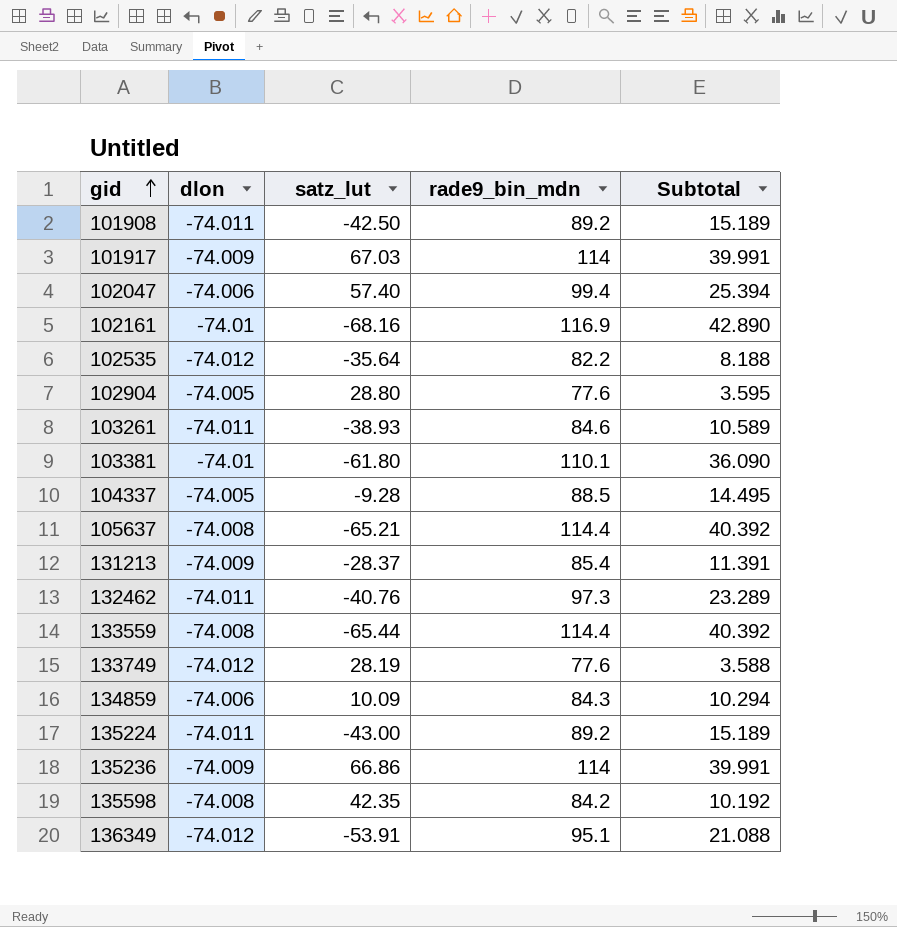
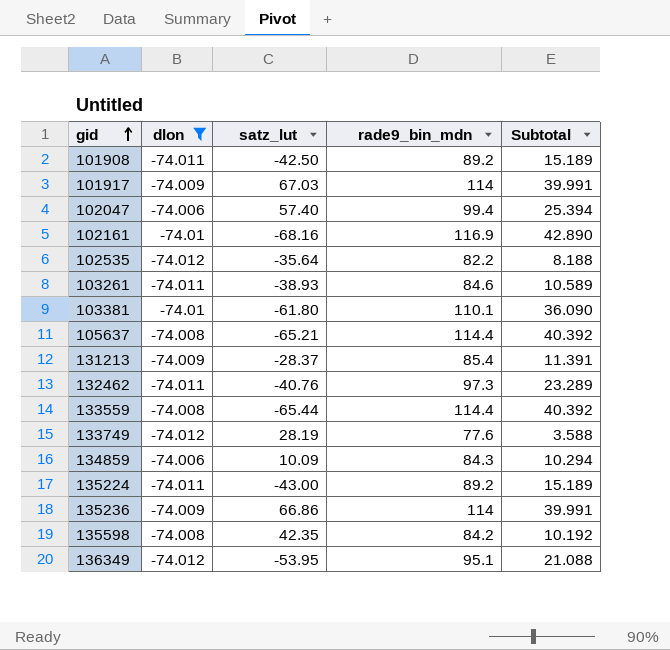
filter: none -> dlon != -74.005
136349 | satz_lut: -53.91 -> -53.95

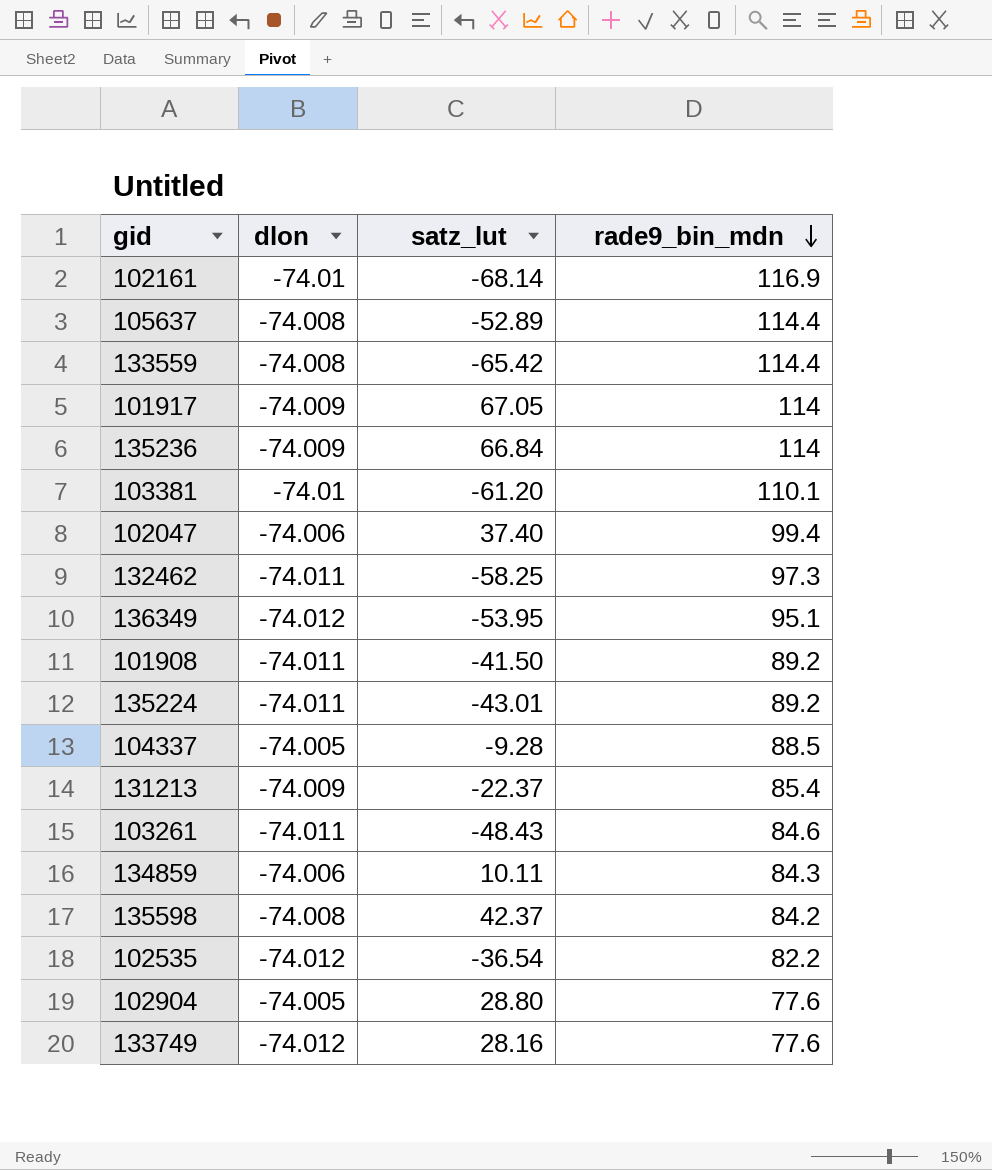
filter: dlon != -74.005 -> none
row order: gid ascending -> rade9_bin_mdn descending
column Subtotal | formula: [dlon] + [rade9_bin_mdn] -> none
102161 | satz_lut: -68.16 -> -68.14
105637 | satz_lut: -65.21 -> -52.89
133559 | satz_lut: -65.44 -> -65.42
101917 | satz_lut: 67.03 -> 67.05
135236 | satz_lut: 66.86 -> 66.84
103381 | satz_lut: -61.80 -> -61.20
102047 | satz_lut: 57.40 -> 37.40
132462 | satz_lut: -40.76 -> -58.25
101908 | satz_lut: -42.50 -> -41.50
135224 | satz_lut: -43.00 -> -43.01
131213 | satz_lut: -28.37 -> -22.37
103261 | satz_lut: -38.93 -> -48.43
134859 | satz_lut: 10.09 -> 10.11
135598 | satz_lut: 42.35 -> 42.37
102535 | satz_lut: -35.64 -> -36.54
133749 | satz_lut: 28.19 -> 28.16

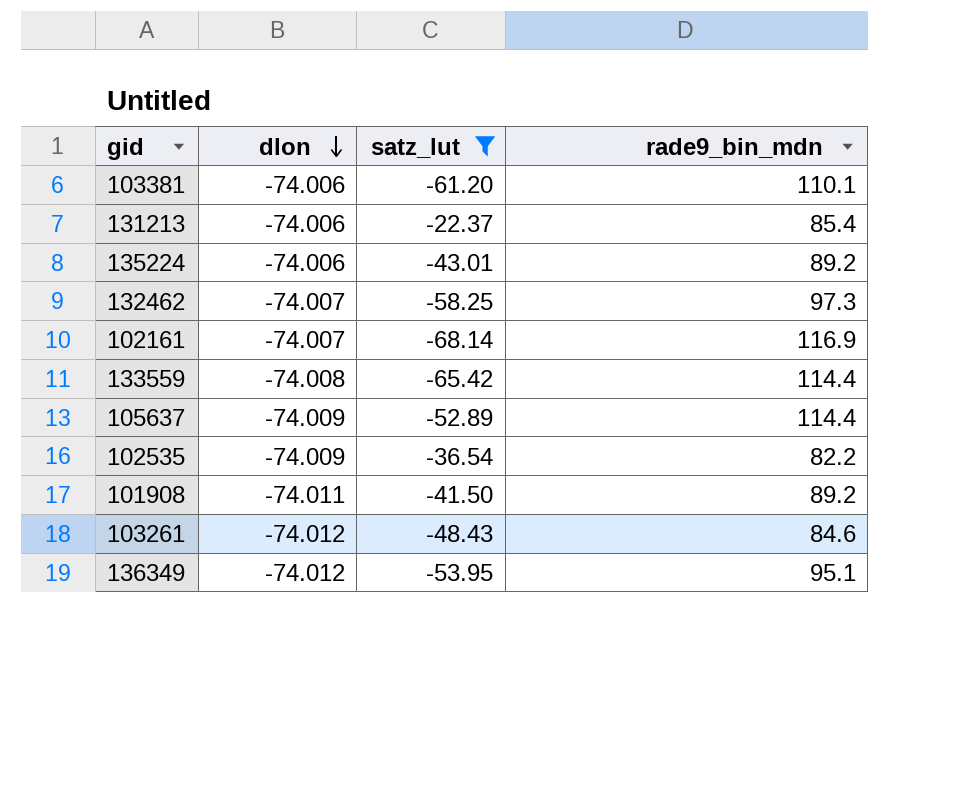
filter: none -> satz_lut <= -22.37
row order: rade9_bin_mdn descending -> dlon descending
103381 | dlon: -74.01 -> -74.006
131213 | dlon: -74.009 -> -74.006
135224 | dlon: -74.011 -> -74.006
132462 | dlon: -74.011 -> -74.007
102161 | dlon: -74.01 -> -74.007
105637 | dlon: -74.008 -> -74.009
102535 | dlon: -74.012 -> -74.009
103261 | dlon: -74.011 -> -74.012

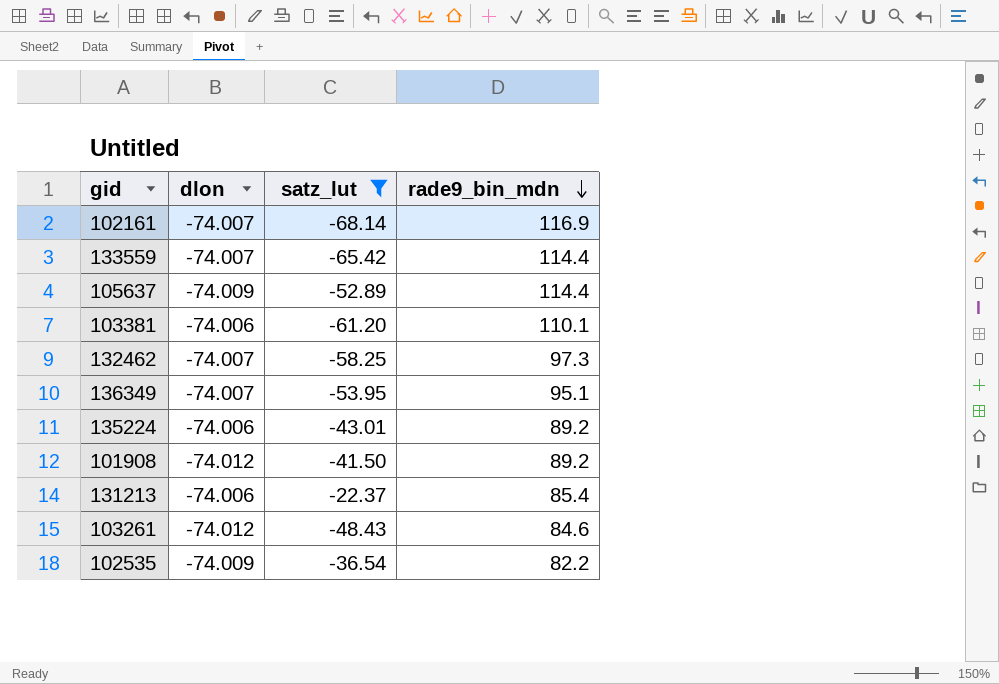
row order: dlon descending -> rade9_bin_mdn descending
133559 | dlon: -74.008 -> -74.007
136349 | dlon: -74.012 -> -74.007
101908 | dlon: -74.011 -> -74.012

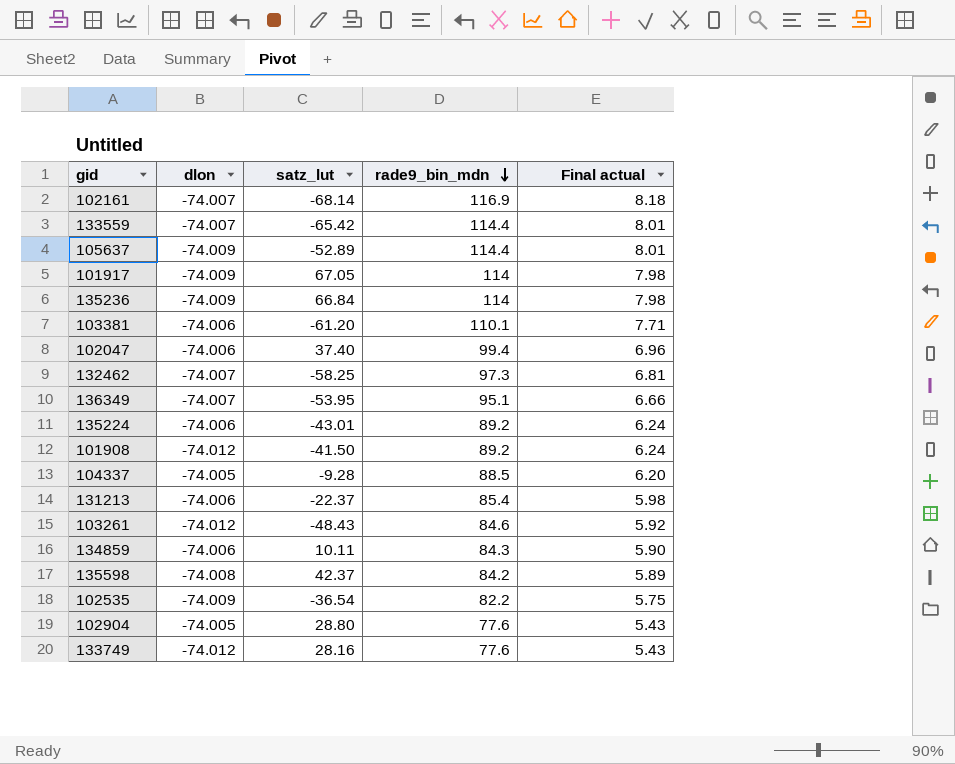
filter: satz_lut <= -22.37 -> none
column Final actual | formula: none -> [rade9_bin_mdn] * 0.07

